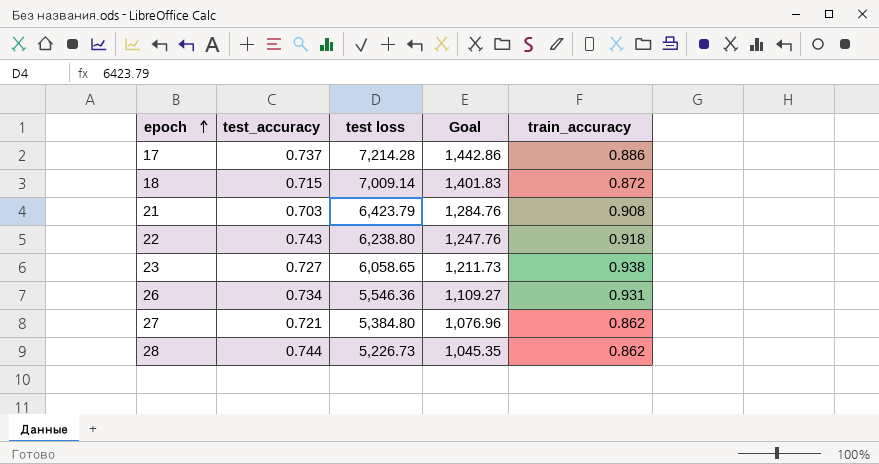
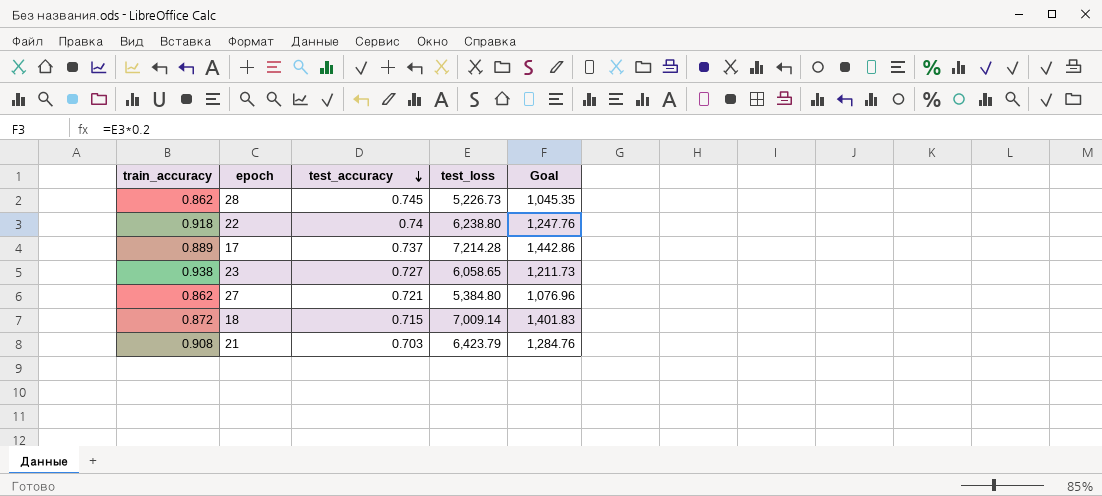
row order: epoch ascending -> test_accuracy descending
column train_accuracy | position: 5 -> 1
column name: test loss -> test_loss
row 26: 0.734 | 5,546.36 | 1,109.27 | 0.931 -> none
28 | test_accuracy: 0.744 -> 0.745
22 | test_accuracy: 0.743 -> 0.74
17 | train_accuracy: 0.886 -> 0.889

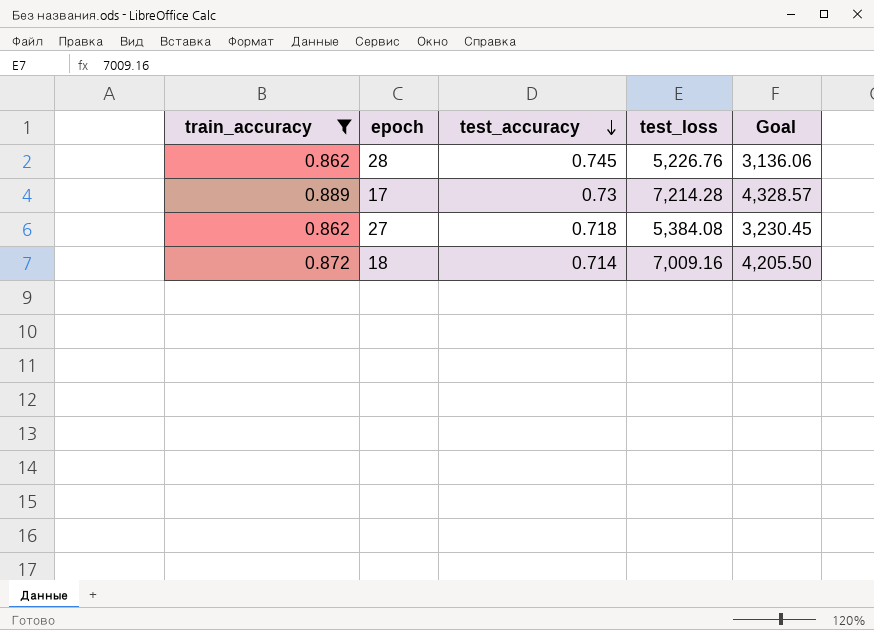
filter: none -> train_accuracy <= 0.889
column Goal | formula: [test_loss] * 0.2 -> [test_loss] * 0.6
28 | test_loss: 5,226.73 -> 5,226.76
17 | test_accuracy: 0.737 -> 0.73
27 | test_accuracy: 0.721 -> 0.718
27 | test_loss: 5,384.80 -> 5,384.08
18 | test_accuracy: 0.715 -> 0.714
18 | test_loss: 7,009.14 -> 7,009.16

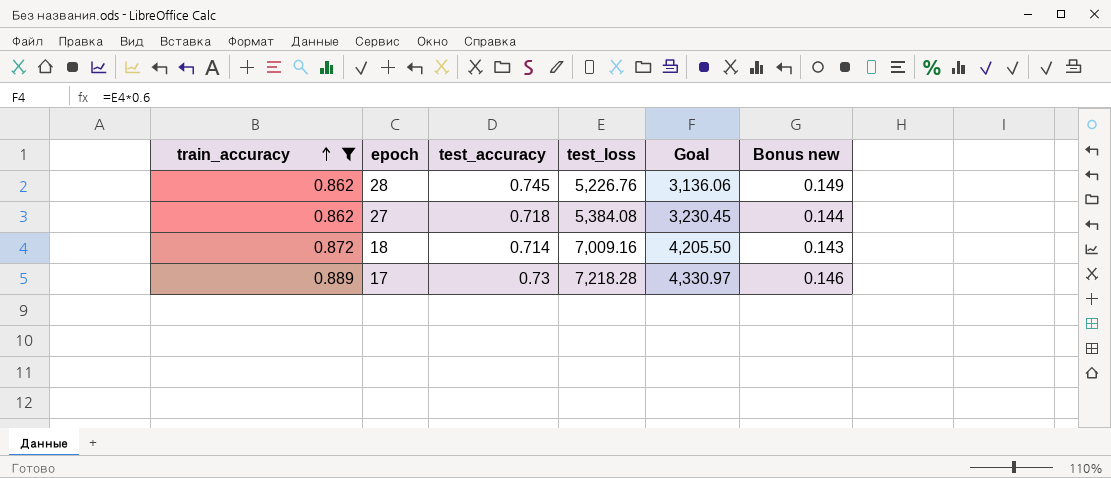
row order: test_accuracy descending -> train_accuracy ascending
column Bonus new | formula: none -> [test_accuracy] * 0.2
17 | test_loss: 7,214.28 -> 7,218.28
17 | Goal: 4,328.57 -> 4,330.97

